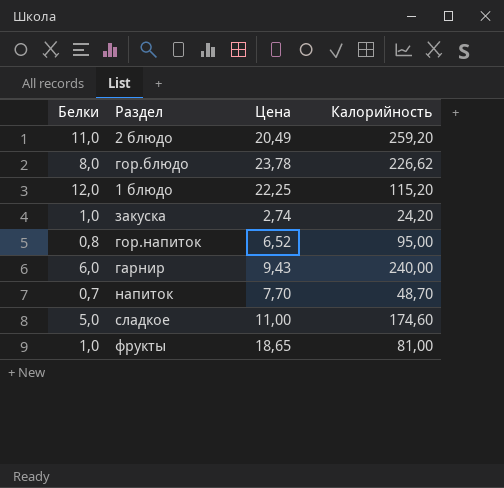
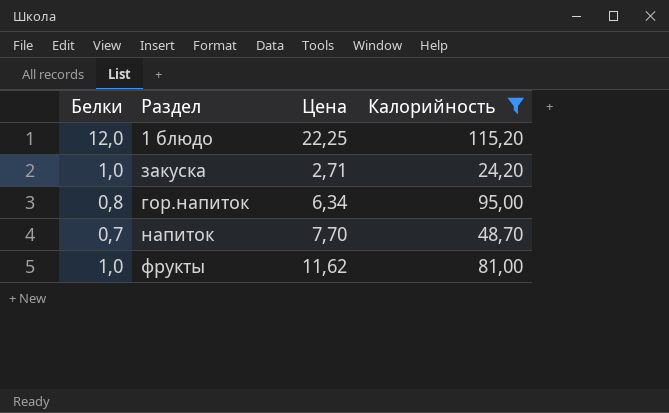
filter: none -> Калорийность <= 115,20
закуска | Цена: 2,74 -> 2,71
гор.напиток | Цена: 6,52 -> 6,34
фрукты | Цена: 18,65 -> 11,62

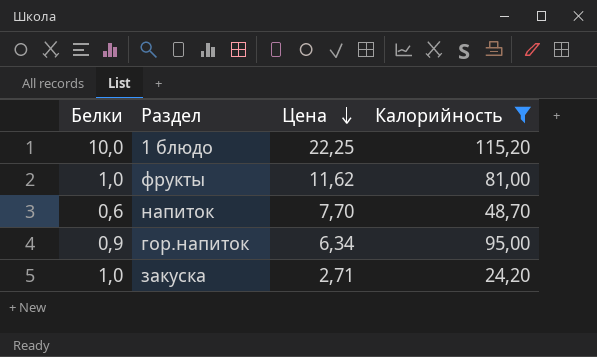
row order: none -> Цена descending
1 блюдо | Белки: 12,0 -> 10,0
напиток | Белки: 0,7 -> 0,6
гор.напиток | Белки: 0,8 -> 0,9

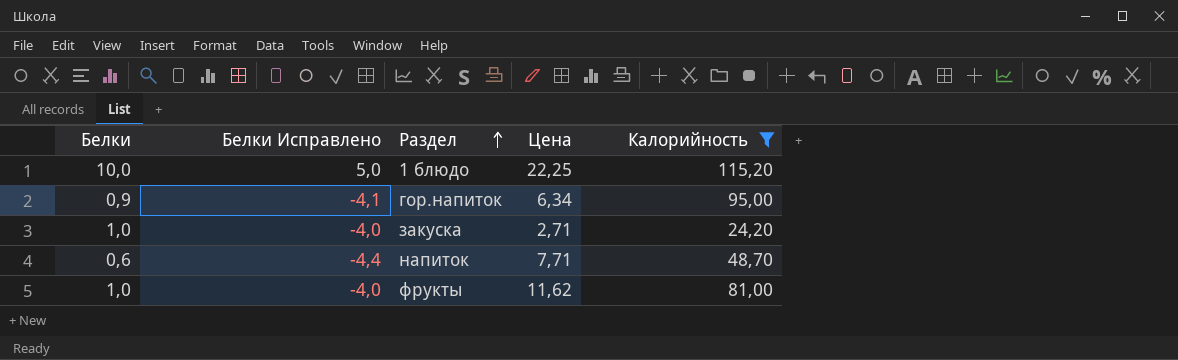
row order: Цена descending -> Раздел ascending
column Белки Исправлено | formula: none -> [Белки] - 5
напиток | Цена: 7,70 -> 7,71

